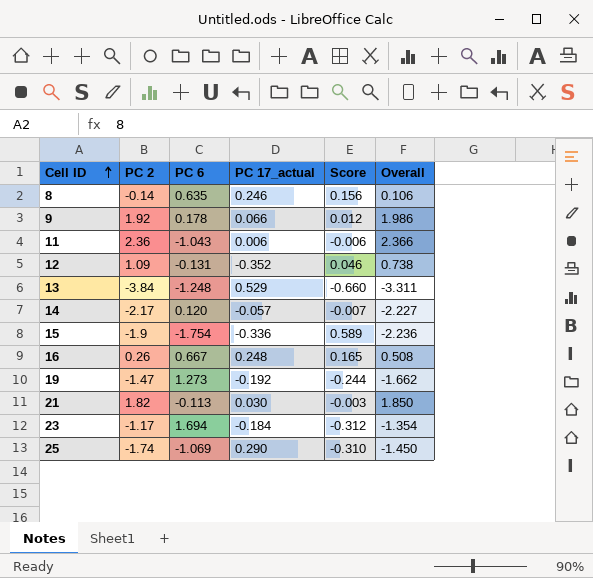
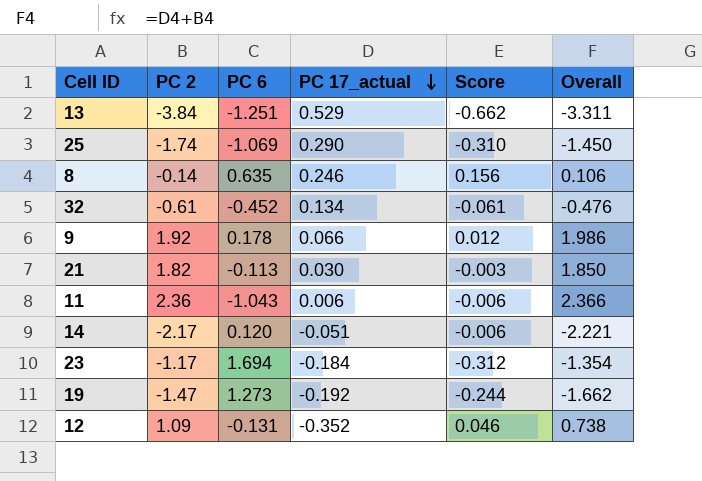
row order: Cell ID ascending -> PC 17_actual descending
row 15: -1.9 | -1.754 | -0.336 | 0.589 | -2.236 -> none
row 16: 0.26 | 0.667 | 0.248 | 0.165 | 0.508 -> none
13 | PC 6: -1.248 -> -1.251
13 | Score: -0.660 -> -0.662
row 32: none -> -0.61 | -0.452 | 0.134 | -0.061 | -0.476
14 | PC 17_actual: -0.057 -> -0.051
14 | Score: -0.007 -> -0.006
14 | Overall: -2.227 -> -2.221

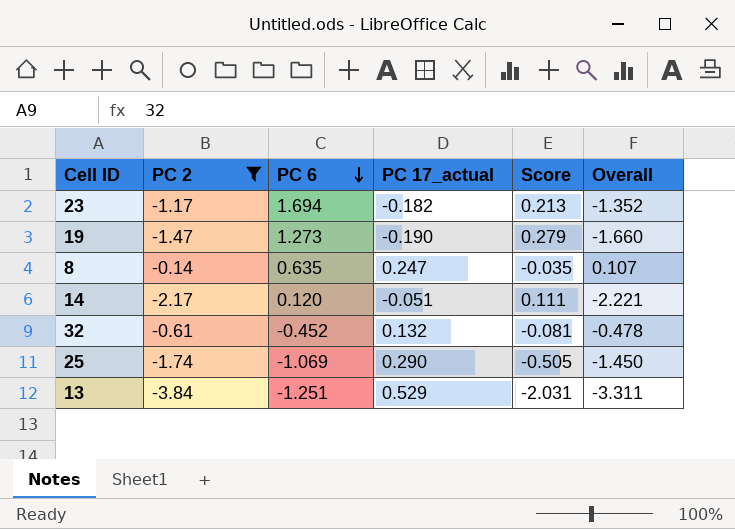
filter: none -> PC 2 <= -0.14
row order: PC 17_actual descending -> PC 6 descending
column Score | formula: [PC 6] * [PC 17_actual] -> [PC 2] * [PC 17_actual]
23 | PC 17_actual: -0.184 -> -0.182
23 | Overall: -1.354 -> -1.352
19 | PC 17_actual: -0.192 -> -0.190
19 | Overall: -1.662 -> -1.660
8 | PC 17_actual: 0.246 -> 0.247
8 | Overall: 0.106 -> 0.107
32 | PC 17_actual: 0.134 -> 0.132
32 | Overall: -0.476 -> -0.478

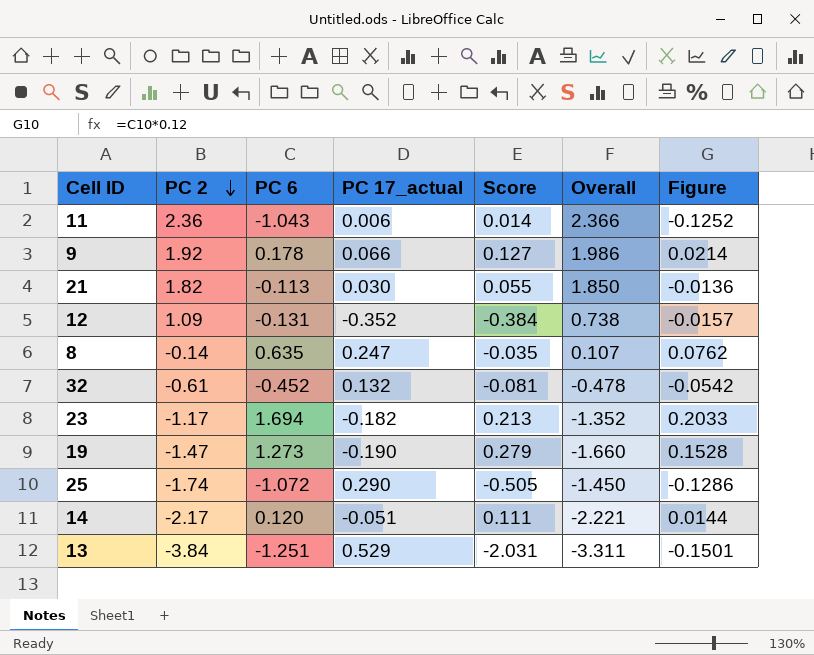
filter: PC 2 <= -0.14 -> none
row order: PC 6 descending -> PC 2 descending
column Figure | formula: none -> [PC 6] * 0.12
25 | PC 6: -1.069 -> -1.072

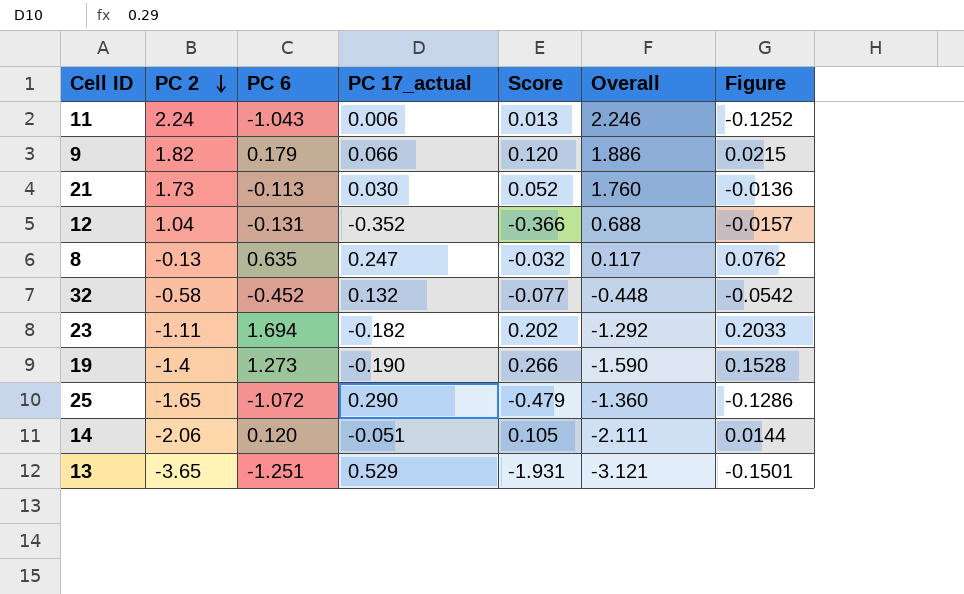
11 | PC 2: 2.36 -> 2.24
11 | Score: 0.014 -> 0.013
11 | Overall: 2.366 -> 2.246
9 | PC 2: 1.92 -> 1.82
9 | PC 6: 0.178 -> 0.179
9 | Score: 0.127 -> 0.120
9 | Overall: 1.986 -> 1.886
9 | Figure: 0.0214 -> 0.0215
21 | PC 2: 1.82 -> 1.73
21 | Score: 0.055 -> 0.052
21 | Overall: 1.850 -> 1.760
12 | PC 2: 1.09 -> 1.04
12 | Score: -0.384 -> -0.366
12 | Overall: 0.738 -> 0.688
8 | PC 2: -0.14 -> -0.13
8 | Score: -0.035 -> -0.032
8 | Overall: 0.107 -> 0.117
32 | PC 2: -0.61 -> -0.58
32 | Score: -0.081 -> -0.077
32 | Overall: -0.478 -> -0.448
23 | PC 2: -1.17 -> -1.11
23 | Score: 0.213 -> 0.202
23 | Overall: -1.352 -> -1.292
19 | PC 2: -1.47 -> -1.4
19 | Score: 0.279 -> 0.266
19 | Overall: -1.660 -> -1.590
25 | PC 2: -1.74 -> -1.65
25 | Score: -0.505 -> -0.479
25 | Overall: -1.450 -> -1.360
14 | PC 2: -2.17 -> -2.06
14 | Score: 0.111 -> 0.105
14 | Overall: -2.221 -> -2.111
13 | PC 2: -3.84 -> -3.65
13 | Score: -2.031 -> -1.931
13 | Overall: -3.311 -> -3.121

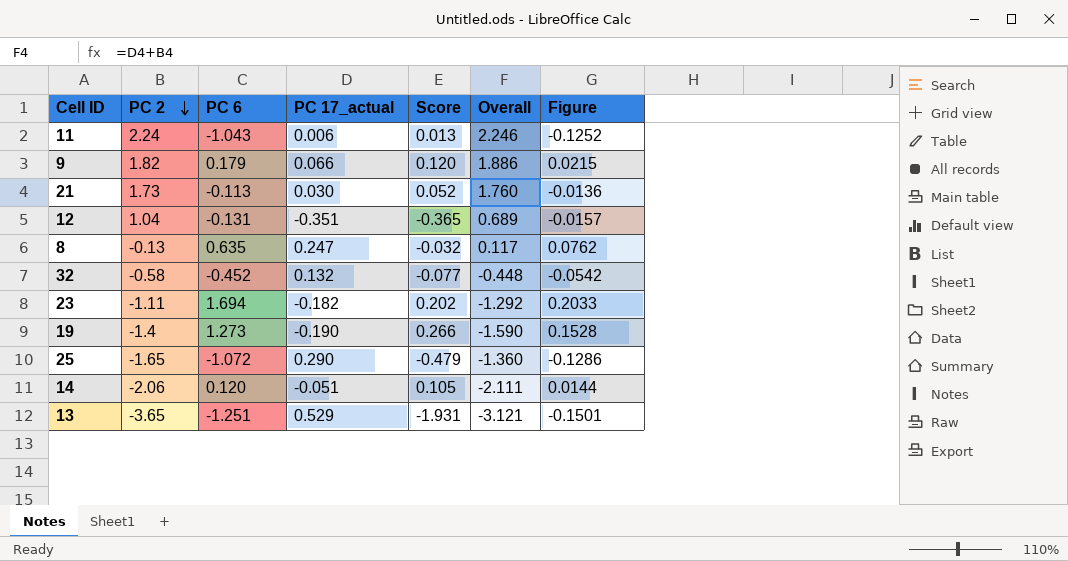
12 | PC 17_actual: -0.352 -> -0.351
12 | Score: -0.366 -> -0.365
12 | Overall: 0.688 -> 0.689

